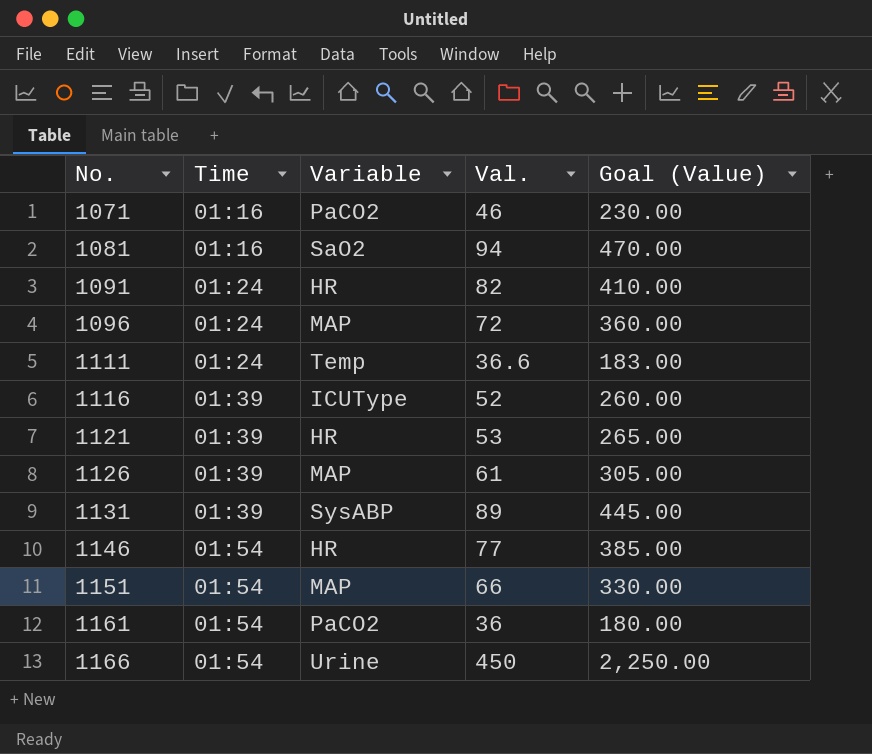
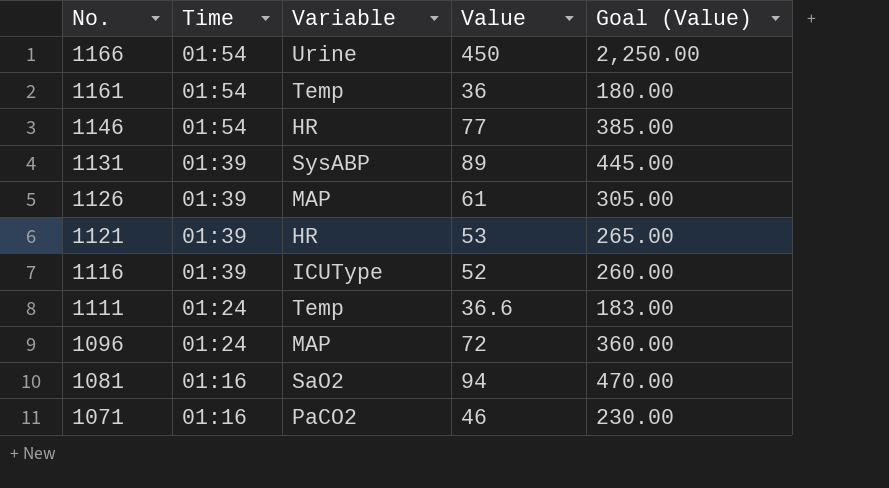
row order: No. ascending -> No. descending
column name: Val. -> Value
row 1091: 01:24 | HR | 82 | 410.00 -> none
row 1151: 01:54 | MAP | 66 | 330.00 -> none
1161 | Variable: PaCO2 -> Temp

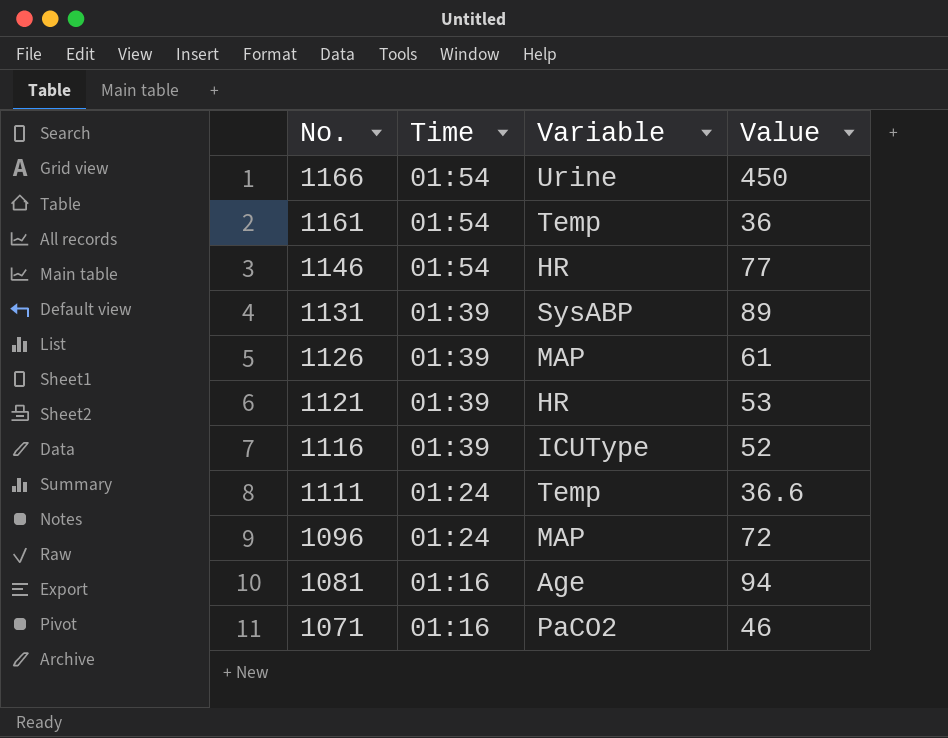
column Goal (Value) | formula: [Value] * 5 -> none
1081 | Variable: SaO2 -> Age

